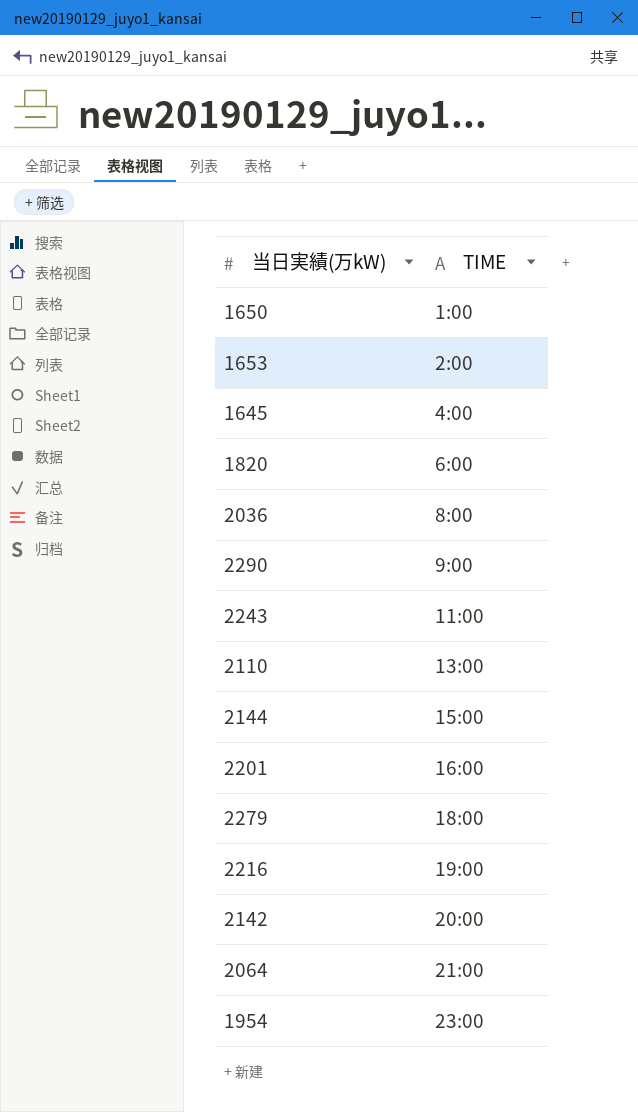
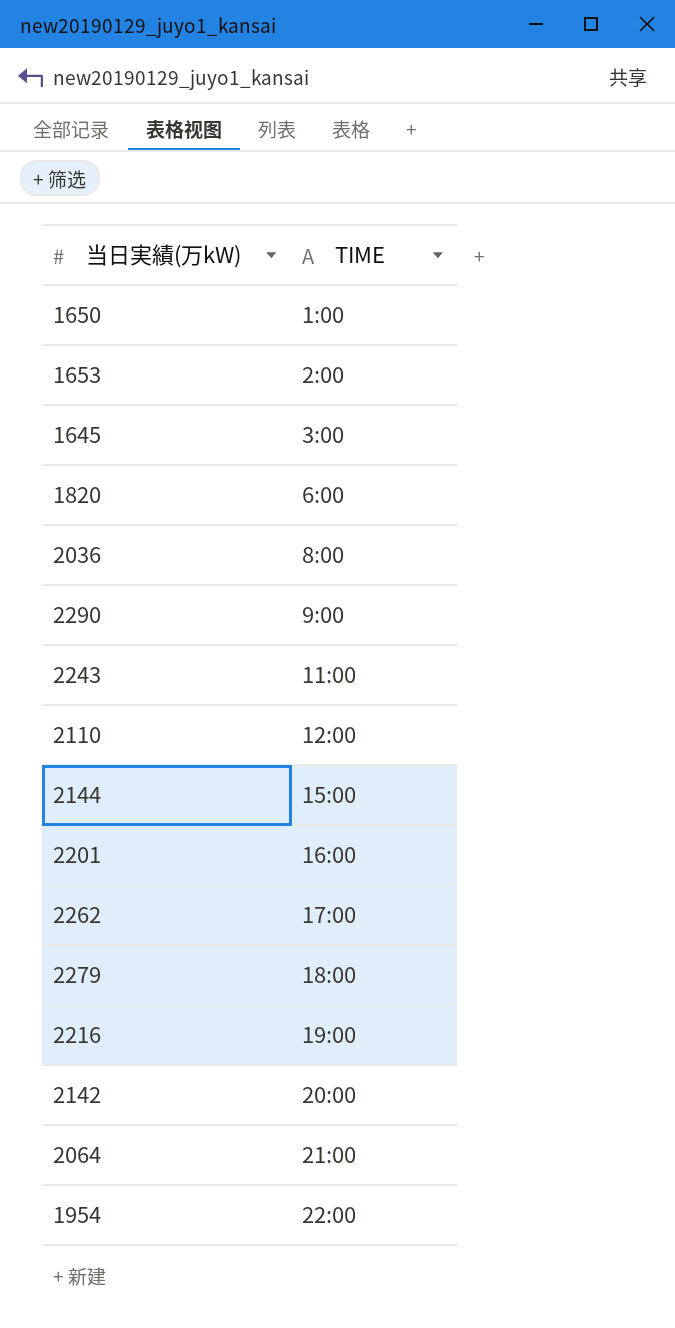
1645 | TIME: 4:00 -> 3:00
2110 | TIME: 13:00 -> 12:00
row 2262: none -> 17:00
1954 | TIME: 23:00 -> 22:00

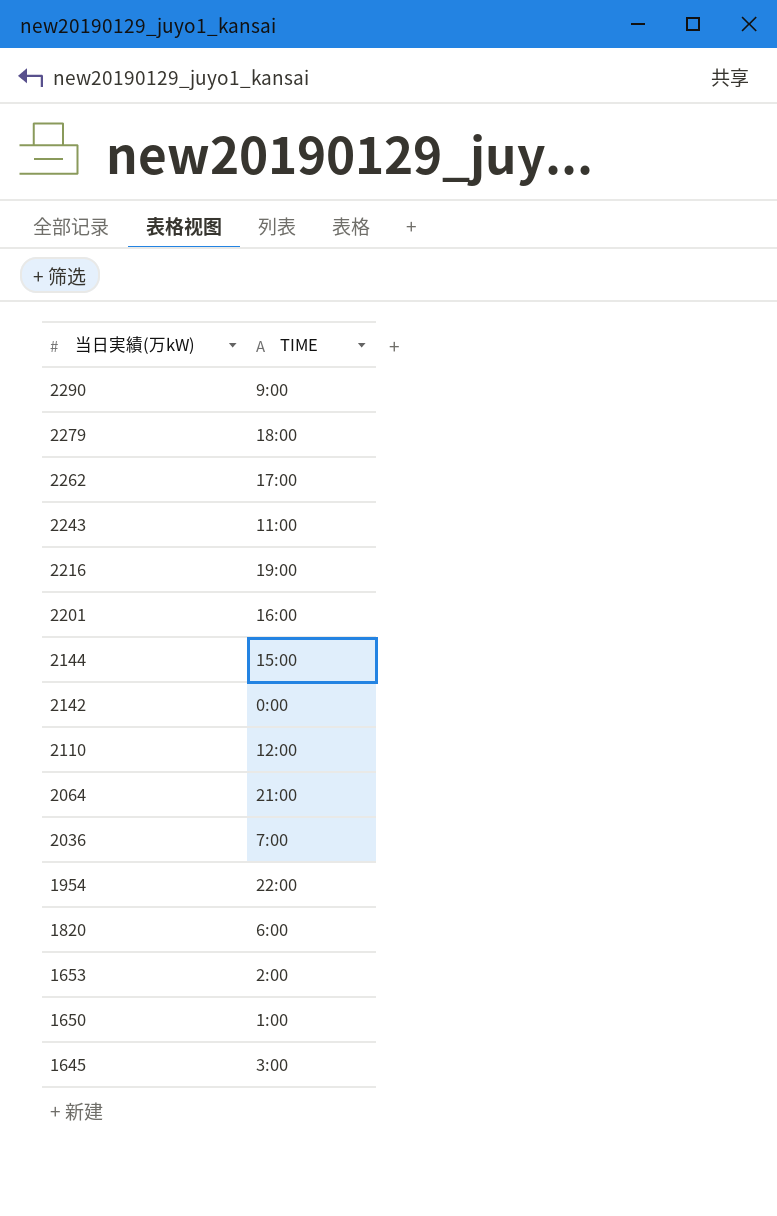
row order: TIME ascending -> 当日実績(万kW) descending
2142 | TIME: 20:00 -> 0:00
2036 | TIME: 8:00 -> 7:00

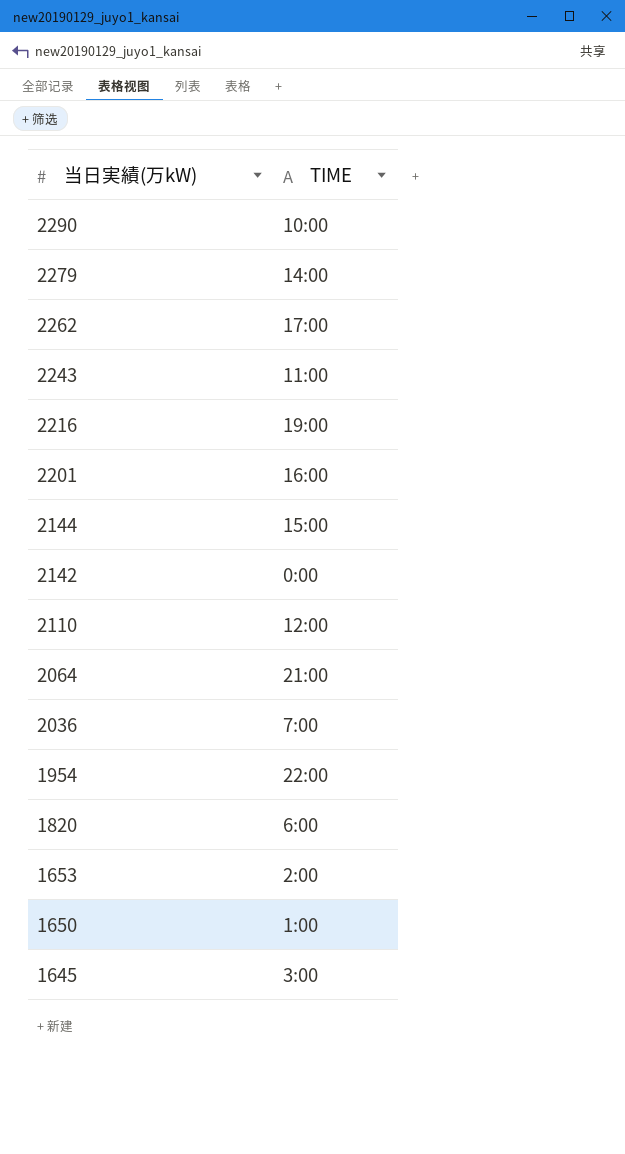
2290 | TIME: 9:00 -> 10:00
2279 | TIME: 18:00 -> 14:00

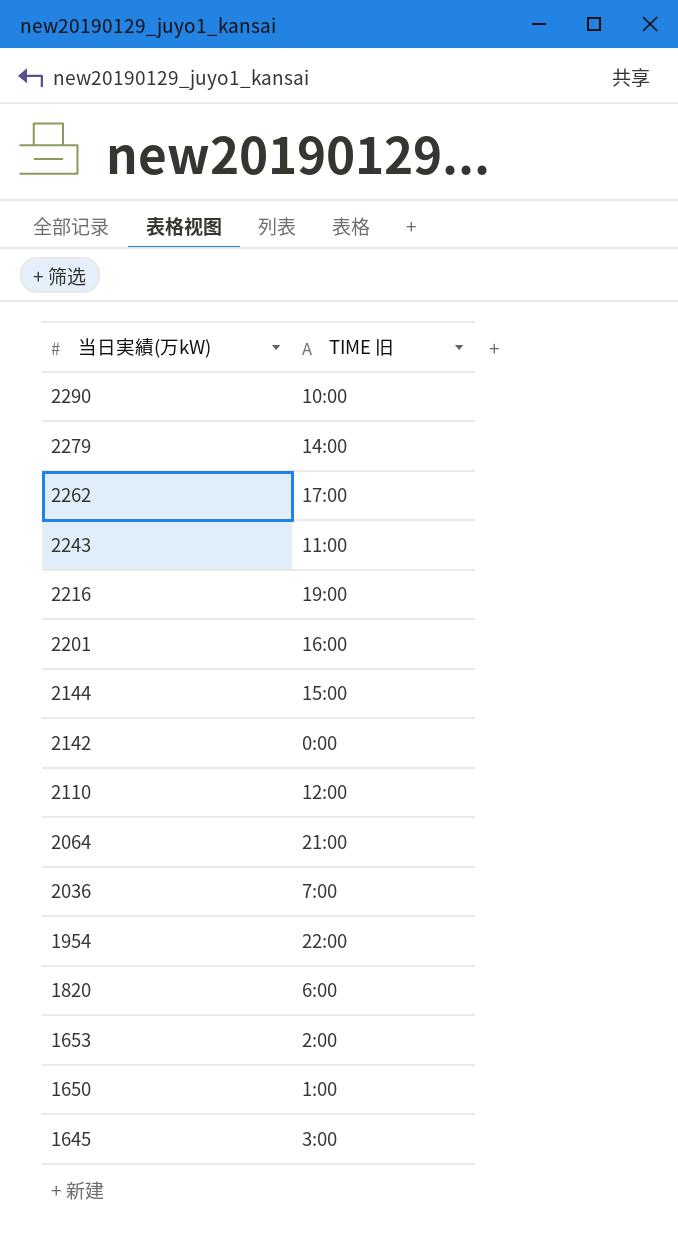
column name: TIME -> TIME 旧

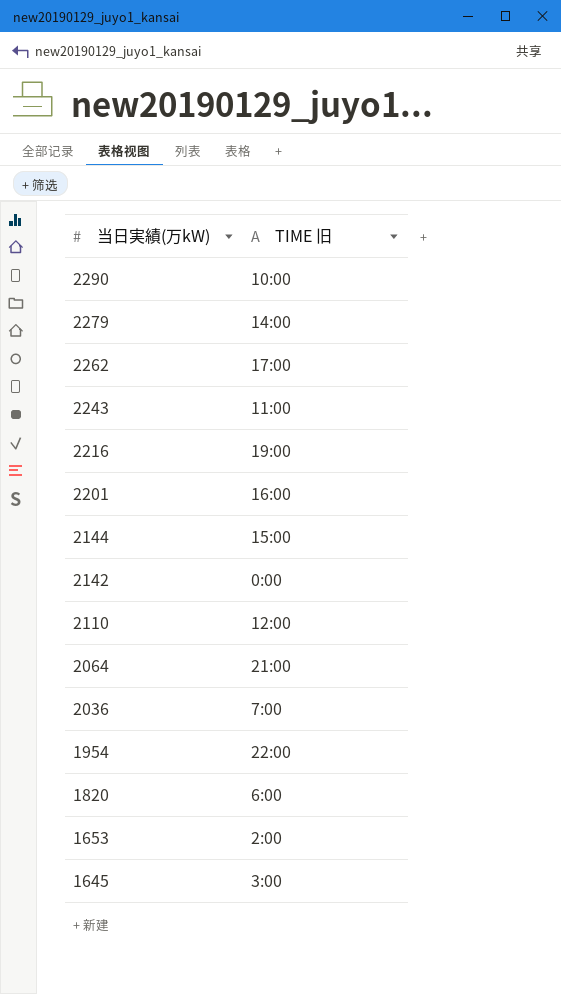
row 1650: 1:00 -> none

